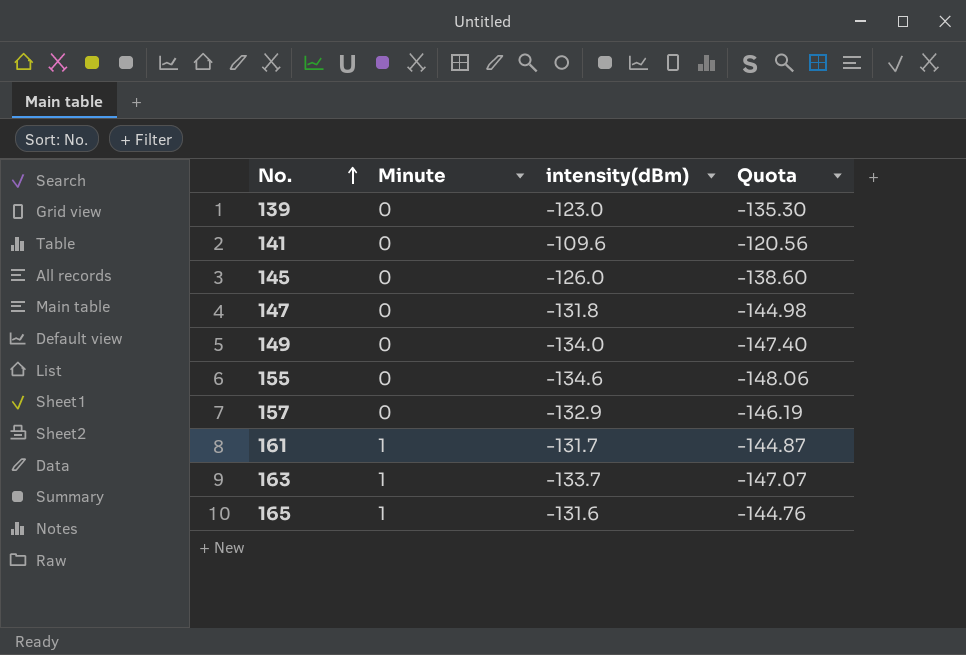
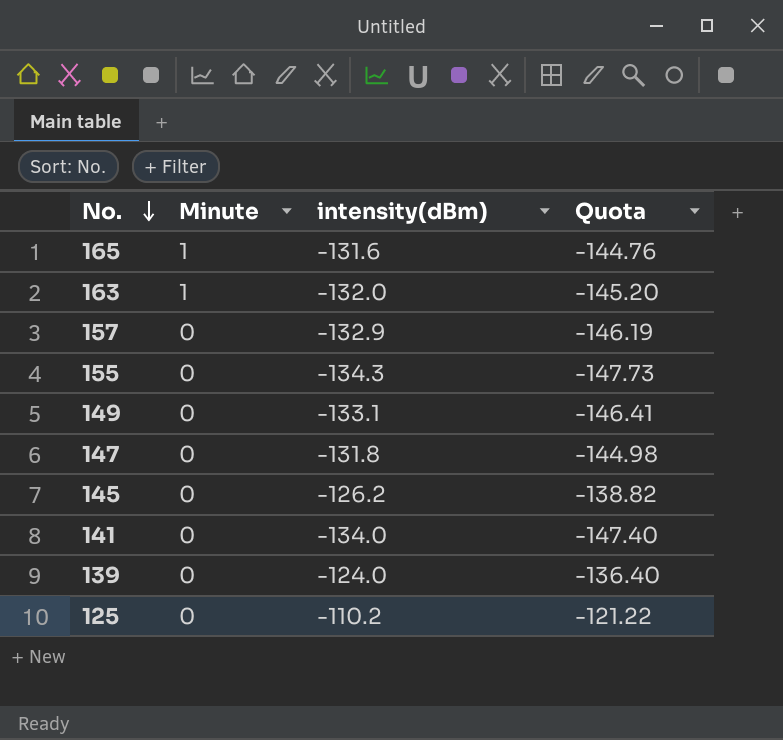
row order: No. ascending -> No. descending
row 161: 1 | -131.7 | -144.87 -> none
163 | intensity(dBm): -133.7 -> -132.0
163 | Quota: -147.07 -> -145.20
155 | intensity(dBm): -134.6 -> -134.3
155 | Quota: -148.06 -> -147.73
149 | intensity(dBm): -134.0 -> -133.1
149 | Quota: -147.40 -> -146.41
145 | intensity(dBm): -126.0 -> -126.2
145 | Quota: -138.60 -> -138.82
141 | intensity(dBm): -109.6 -> -134.0
141 | Quota: -120.56 -> -147.40
139 | intensity(dBm): -123.0 -> -124.0
139 | Quota: -135.30 -> -136.40
row 125: none -> 0 | -110.2 | -121.22

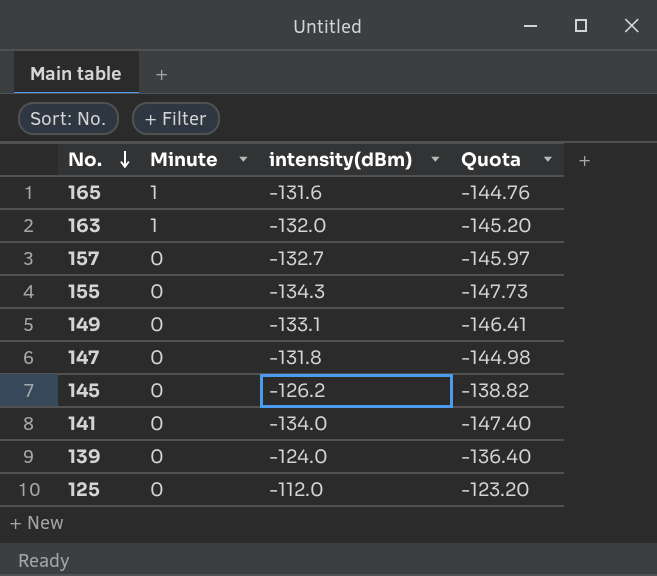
157 | intensity(dBm): -132.9 -> -132.7
157 | Quota: -146.19 -> -145.97
125 | intensity(dBm): -110.2 -> -112.0
125 | Quota: -121.22 -> -123.20

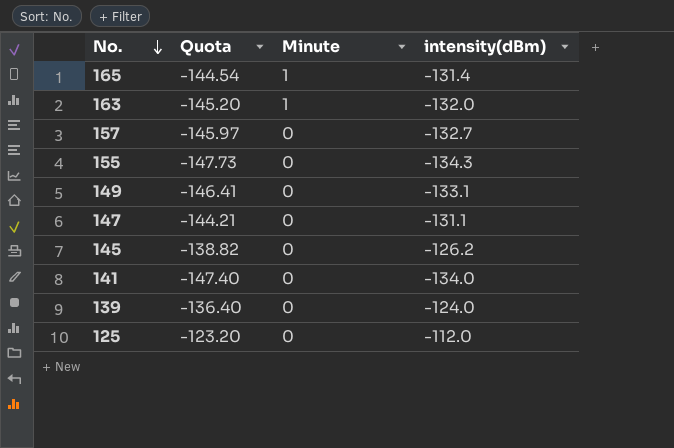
column Quota | position: 4 -> 2
165 | Quota: -144.76 -> -144.54
165 | intensity(dBm): -131.6 -> -131.4
147 | Quota: -144.98 -> -144.21
147 | intensity(dBm): -131.8 -> -131.1

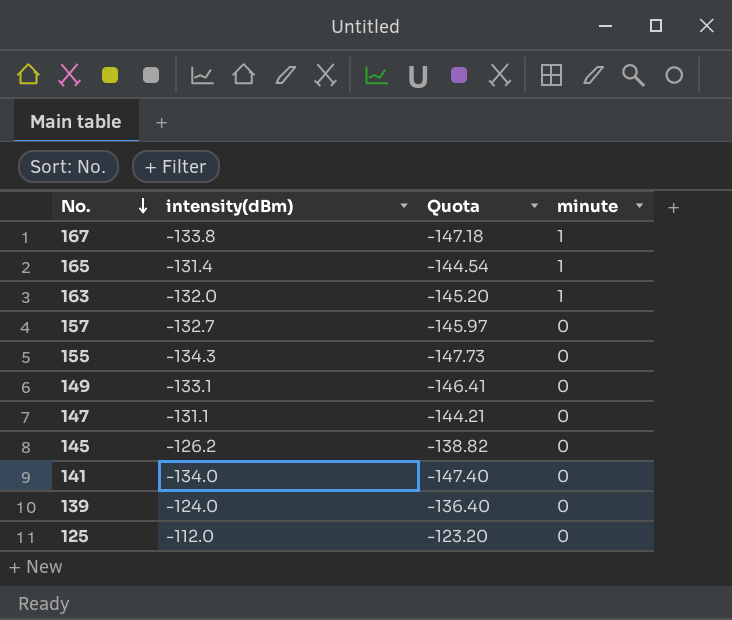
column intensity(dBm) | position: 4 -> 2
column name: Minute -> minute
row 167: none -> -133.8 | -147.18 | 1

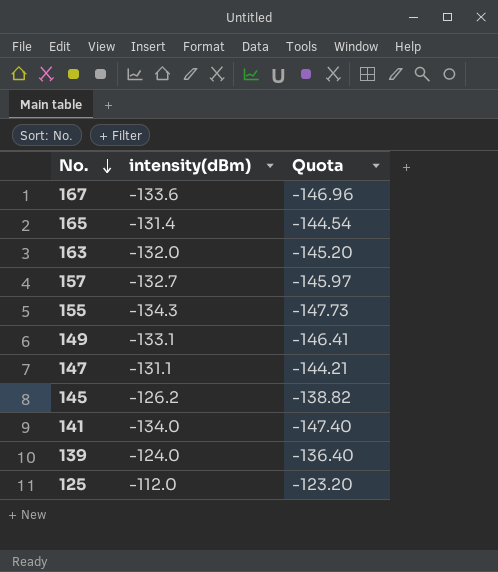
column minute | position: 4 -> none
167 | intensity(dBm): -133.8 -> -133.6
167 | Quota: -147.18 -> -146.96

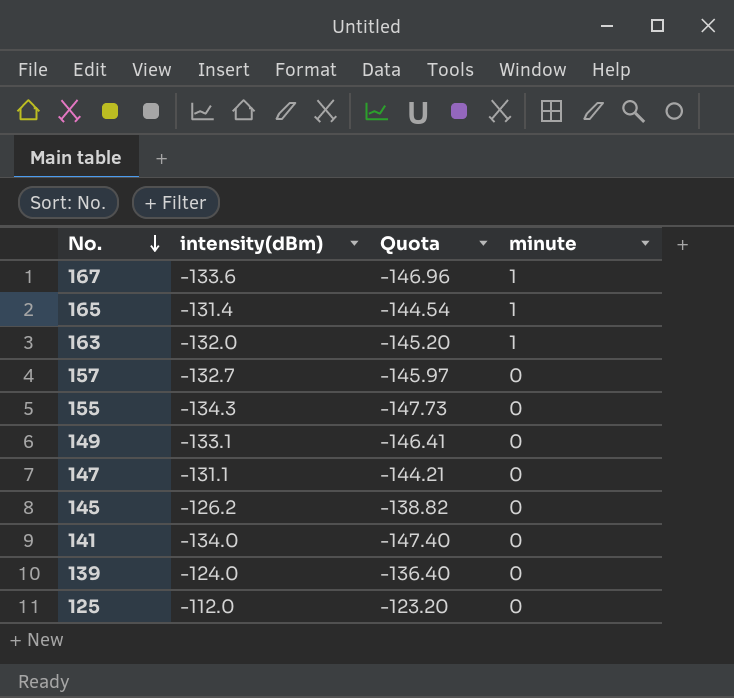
column minute | position: none -> 4

